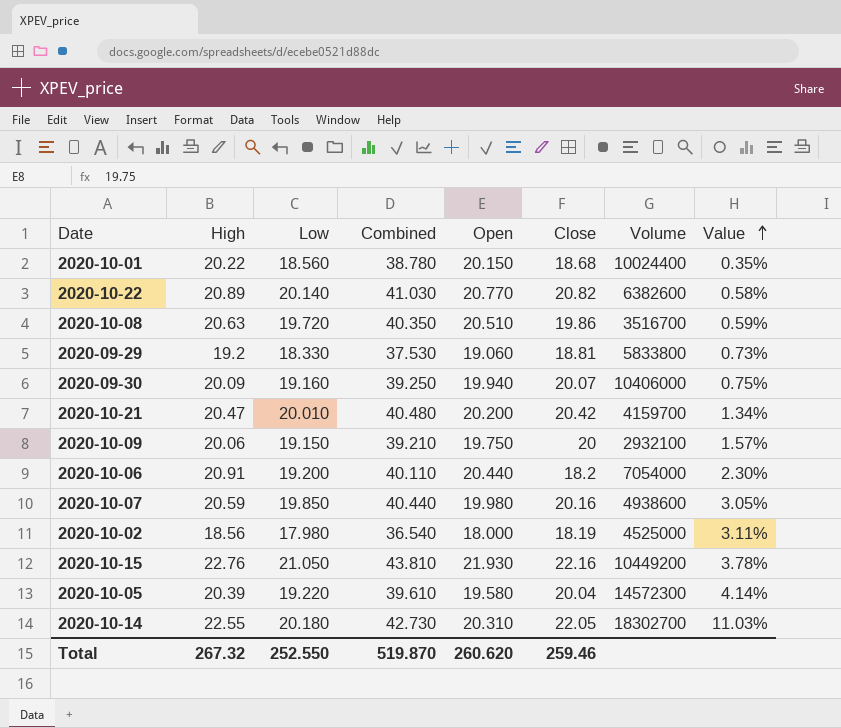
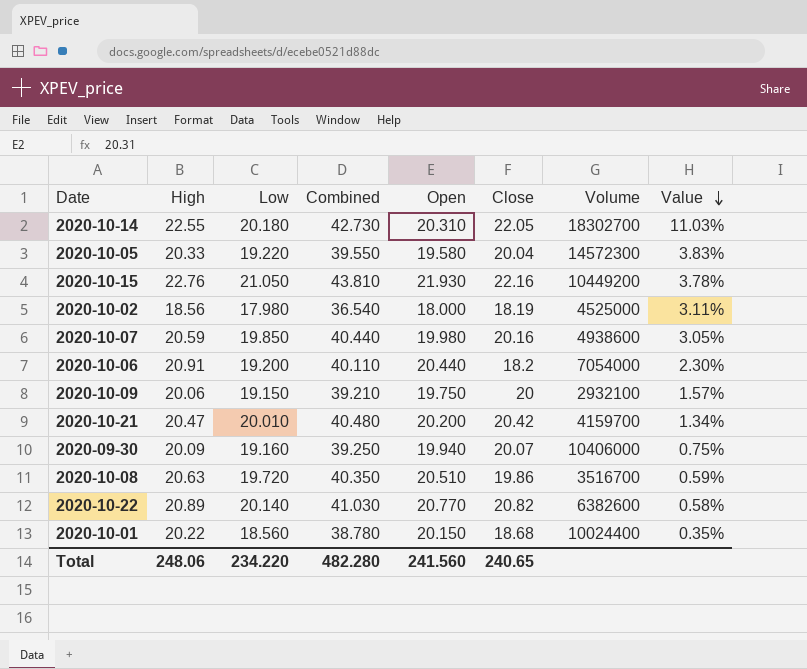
row order: Value ascending -> Value descending
row 2020-09-29: 19.2 | 18.330 | 37.530 | 19.060 | 18.81 | 5833800 | 0.73% -> none
2020-10-05 | High: 20.39 -> 20.33
2020-10-05 | Combined: 39.610 -> 39.550
2020-10-05 | Value: 4.14% -> 3.83%
Total | High: 267.32 -> 248.06
Total | Low: 252.550 -> 234.220
Total | Combined: 519.870 -> 482.280
Total | Open: 260.620 -> 241.560
Total | Close: 259.46 -> 240.65

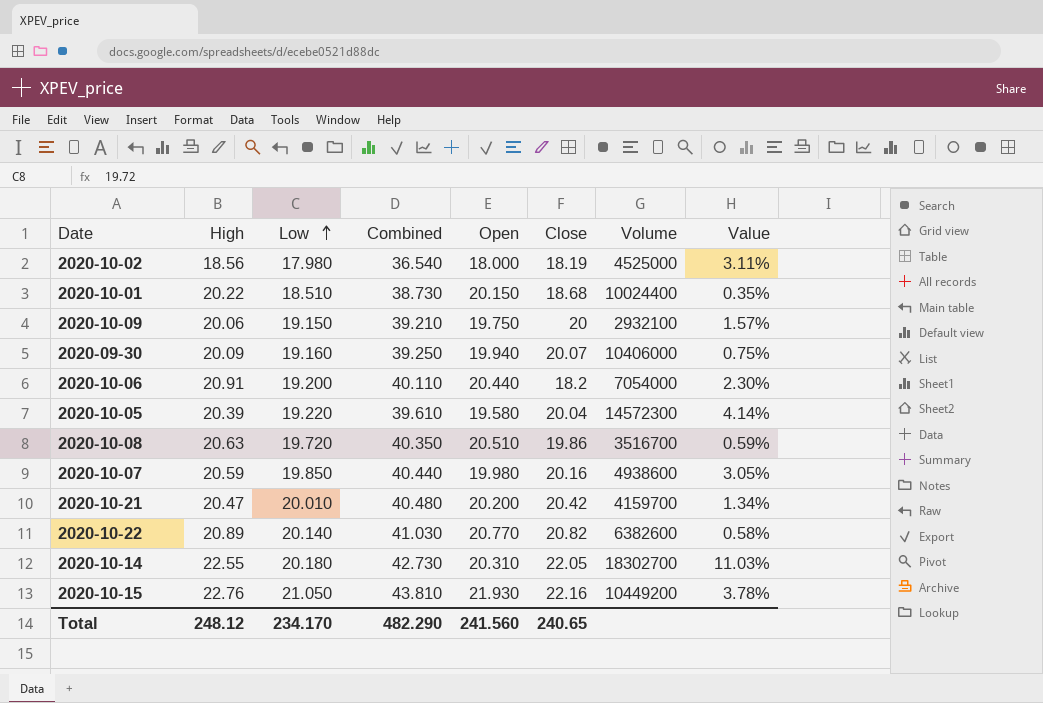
row order: Value descending -> Low ascending
2020-10-01 | Low: 18.560 -> 18.510
2020-10-01 | Combined: 38.780 -> 38.730
2020-10-05 | High: 20.33 -> 20.39
2020-10-05 | Combined: 39.550 -> 39.610
2020-10-05 | Value: 3.83% -> 4.14%
Total | High: 248.06 -> 248.12
Total | Low: 234.220 -> 234.170
Total | Combined: 482.280 -> 482.290

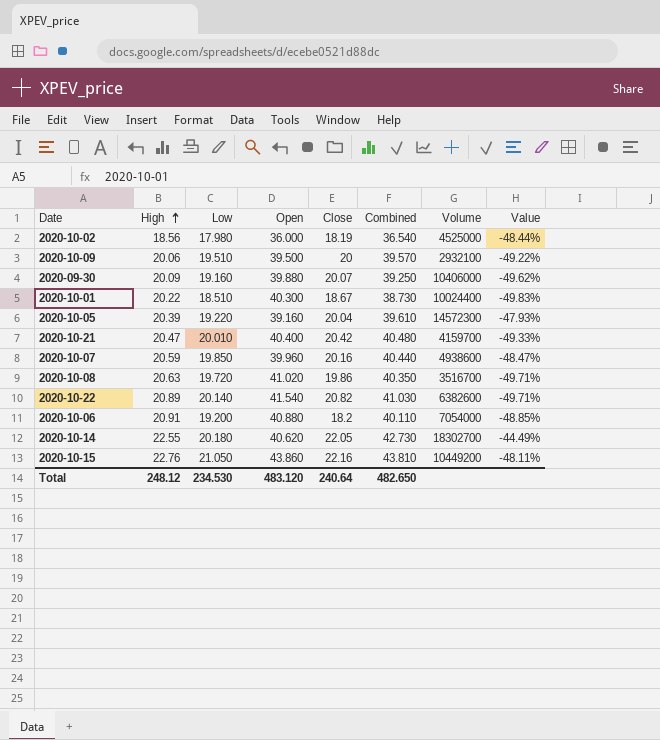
row order: Low ascending -> High ascending
column Combined | position: 4 -> 6
2020-10-02 | Open: 18.000 -> 36.000
2020-10-02 | Value: 3.11% -> -48.44%
2020-10-09 | Low: 19.150 -> 19.510
2020-10-09 | Open: 19.750 -> 39.500
2020-10-09 | Combined: 39.210 -> 39.570
2020-10-09 | Value: 1.57% -> -49.22%
2020-09-30 | Open: 19.940 -> 39.880
2020-09-30 | Value: 0.75% -> -49.62%
2020-10-01 | Open: 20.150 -> 40.300
2020-10-01 | Close: 18.68 -> 18.67
2020-10-01 | Value: 0.35% -> -49.83%
2020-10-05 | Open: 19.580 -> 39.160
2020-10-05 | Value: 4.14% -> -47.93%
2020-10-21 | Open: 20.200 -> 40.400
2020-10-21 | Value: 1.34% -> -49.33%
2020-10-07 | Open: 19.980 -> 39.960
2020-10-07 | Value: 3.05% -> -48.47%
2020-10-08 | Open: 20.510 -> 41.020
2020-10-08 | Value: 0.59% -> -49.71%
2020-10-22 | Open: 20.770 -> 41.540
2020-10-22 | Value: 0.58% -> -49.71%
2020-10-06 | Open: 20.440 -> 40.880
2020-10-06 | Value: 2.30% -> -48.85%
2020-10-14 | Open: 20.310 -> 40.620
2020-10-14 | Value: 11.03% -> -44.49%
2020-10-15 | Open: 21.930 -> 43.860
2020-10-15 | Value: 3.78% -> -48.11%
Total | Low: 234.170 -> 234.530
Total | Open: 241.560 -> 483.120
Total | Close: 240.65 -> 240.64
Total | Combined: 482.290 -> 482.650

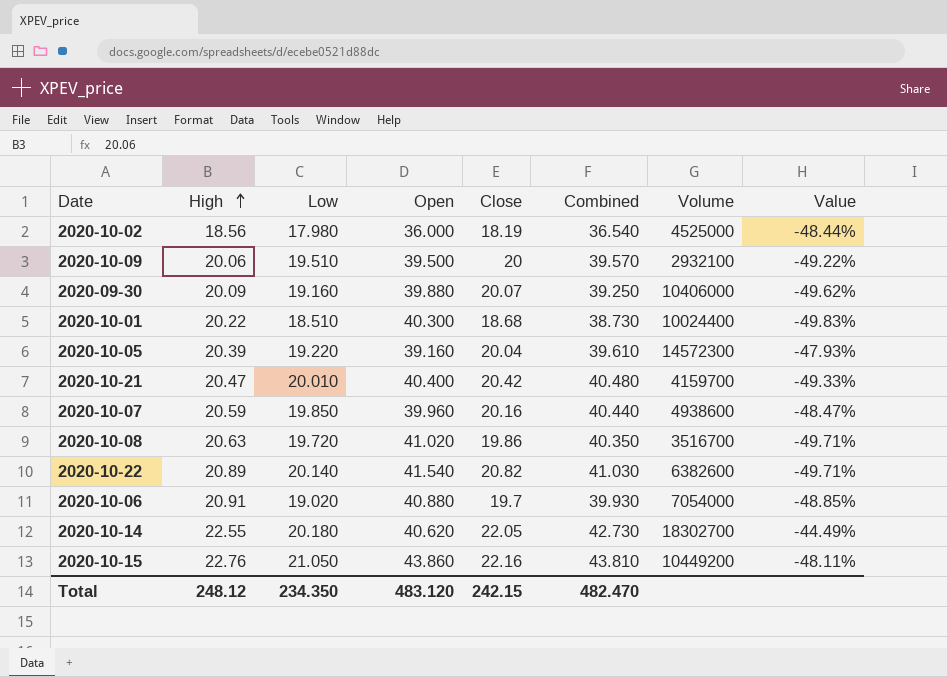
2020-10-01 | Close: 18.67 -> 18.68
2020-10-06 | Low: 19.200 -> 19.020
2020-10-06 | Close: 18.2 -> 19.7
2020-10-06 | Combined: 40.110 -> 39.930
Total | Low: 234.530 -> 234.350
Total | Close: 240.64 -> 242.15
Total | Combined: 482.650 -> 482.470

